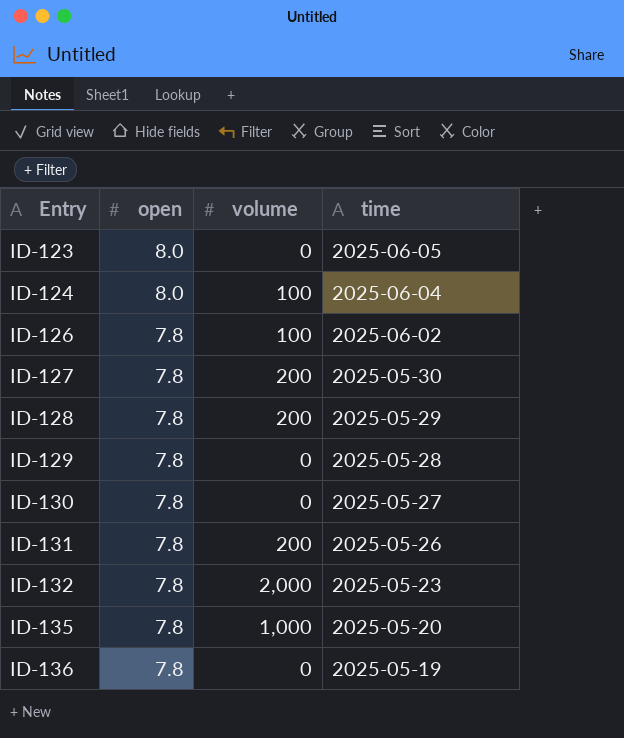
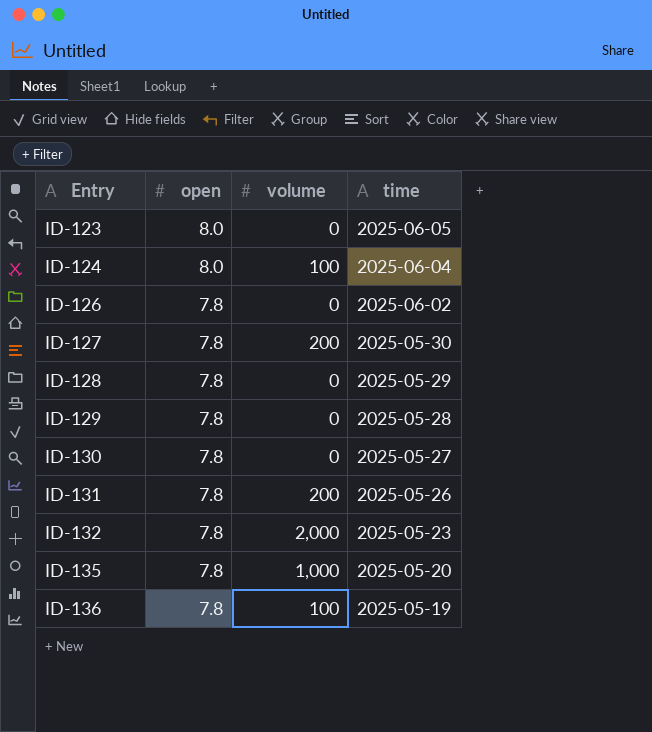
ID-126 | volume: 100 -> 0
ID-128 | volume: 200 -> 0
ID-136 | volume: 0 -> 100

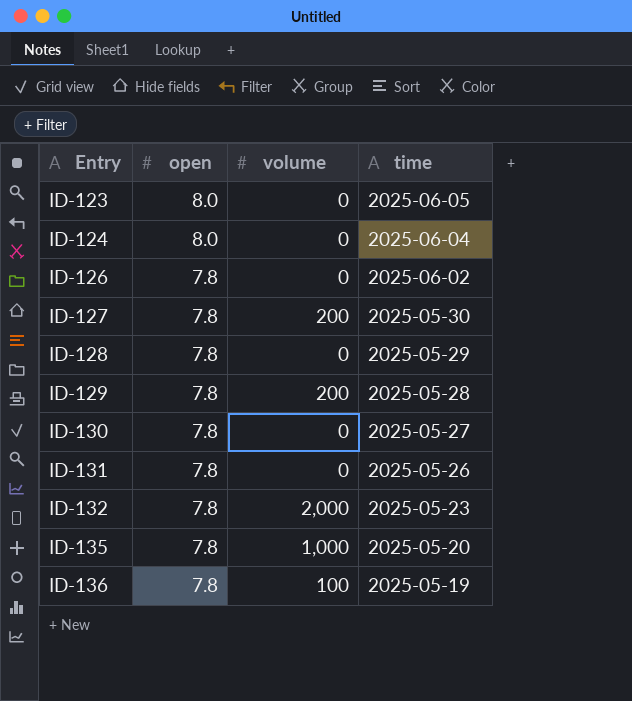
ID-124 | volume: 100 -> 0
ID-129 | volume: 0 -> 200
ID-131 | volume: 200 -> 0

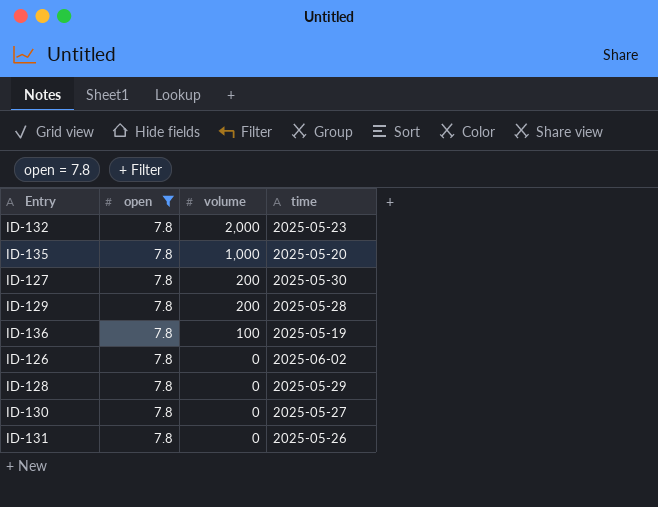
filter: none -> open = 7.8
row order: Entry ascending -> volume descending

